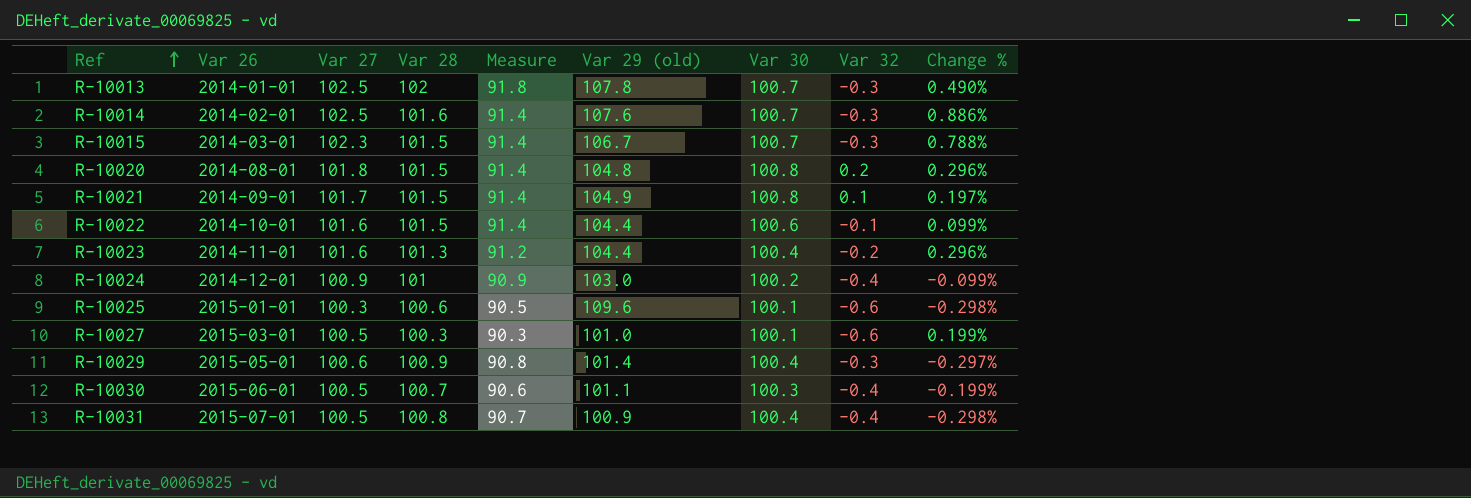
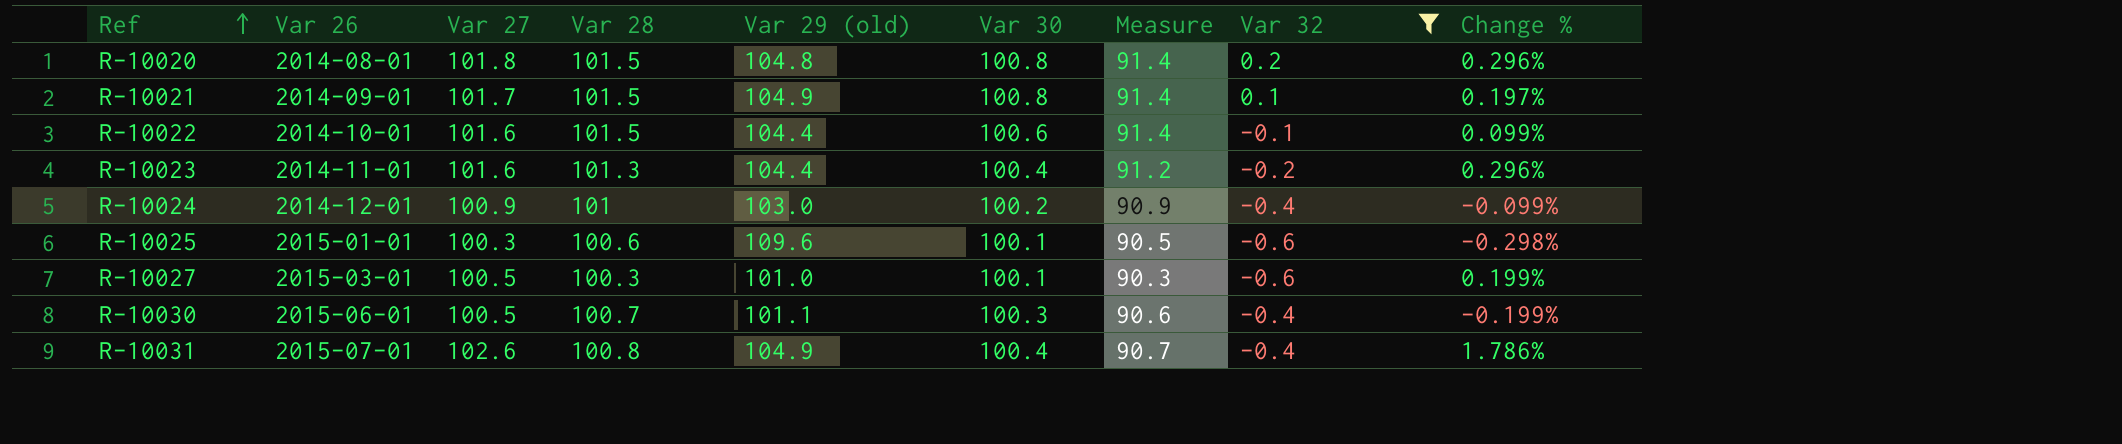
filter: none -> Var 32 != -0.3
column Measure | position: 5 -> 7
R-10031 | Var 27: 100.5 -> 102.6
R-10031 | Var 29 (old): 100.9 -> 104.9
R-10031 | Change %: -0.298% -> 1.786%

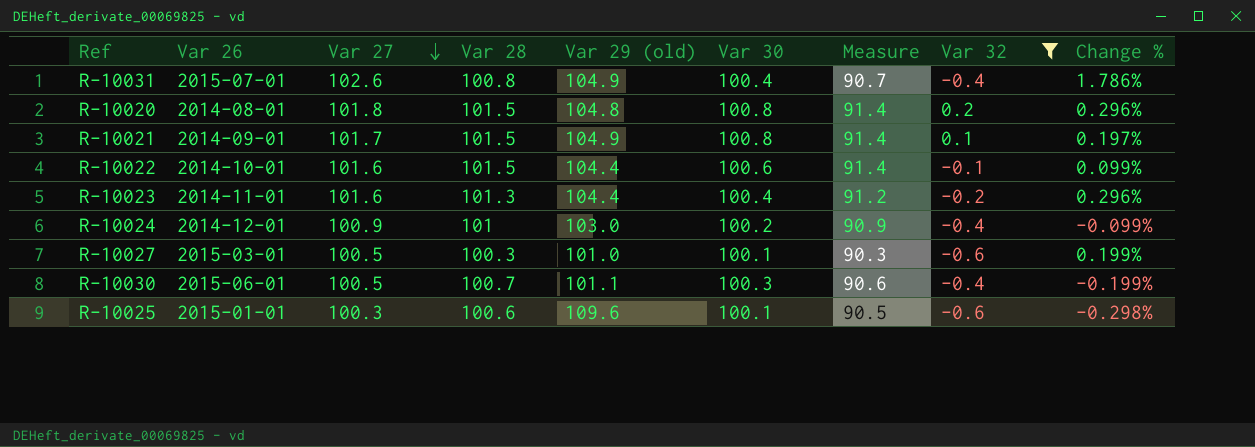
row order: Ref ascending -> Var 27 descending

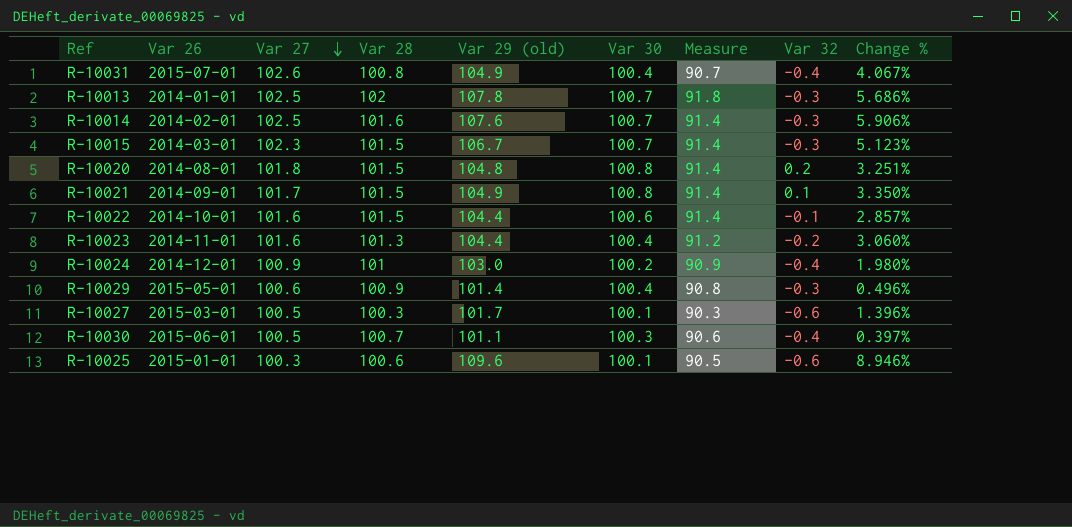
filter: Var 32 != -0.3 -> none
column Change % | formula: ([Var 27] - [Var 28]) / [Var 28] -> ([Var 29 (old)] - [Var 28]) / [Var 28]
R-10027 | Var 29 (old): 101.0 -> 101.7

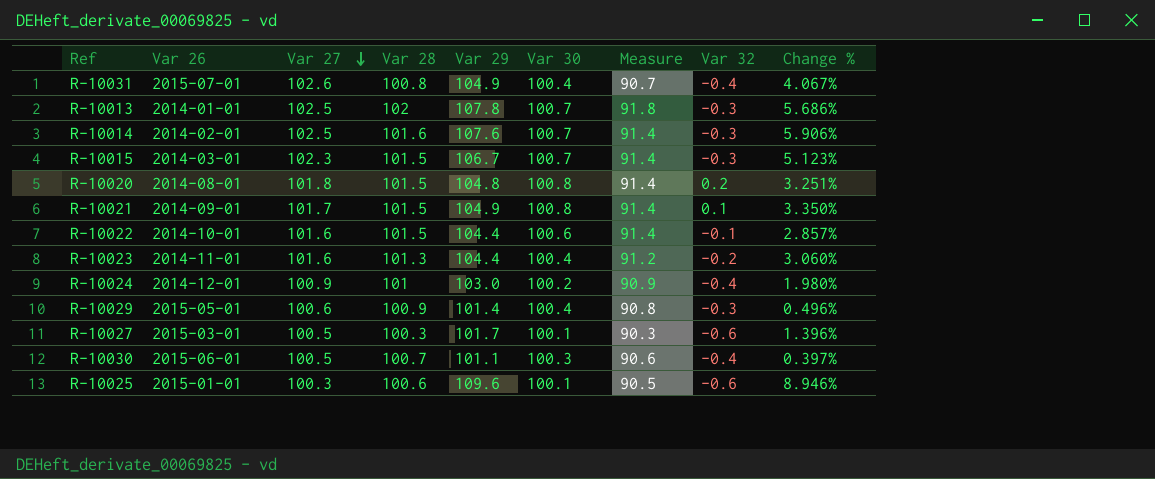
column name: Var 29 (old) -> Var 29

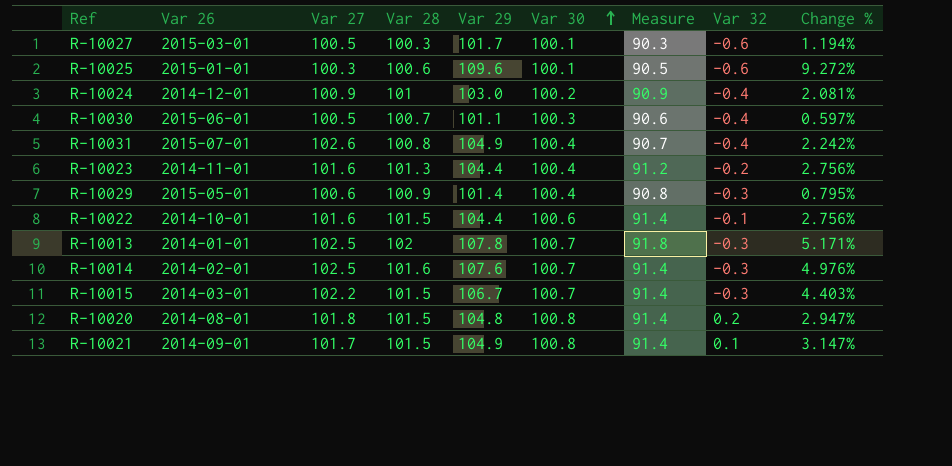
row order: Var 27 descending -> Var 30 ascending
column Change % | formula: ([Var 29] - [Var 28]) / [Var 28] -> ([Var 29] - [Var 27]) / [Var 27]
R-10015 | Var 27: 102.3 -> 102.2

